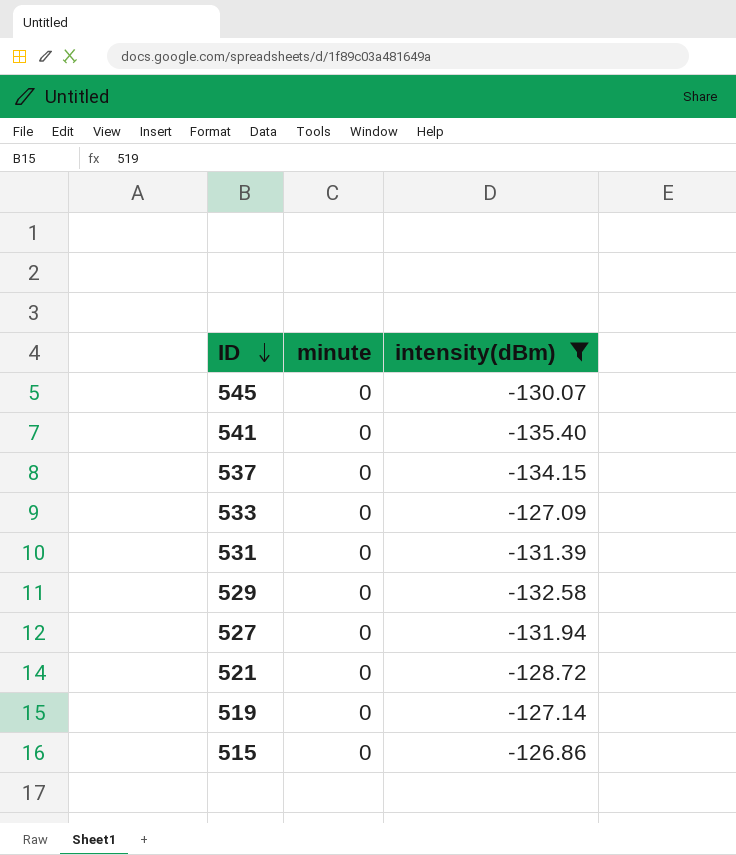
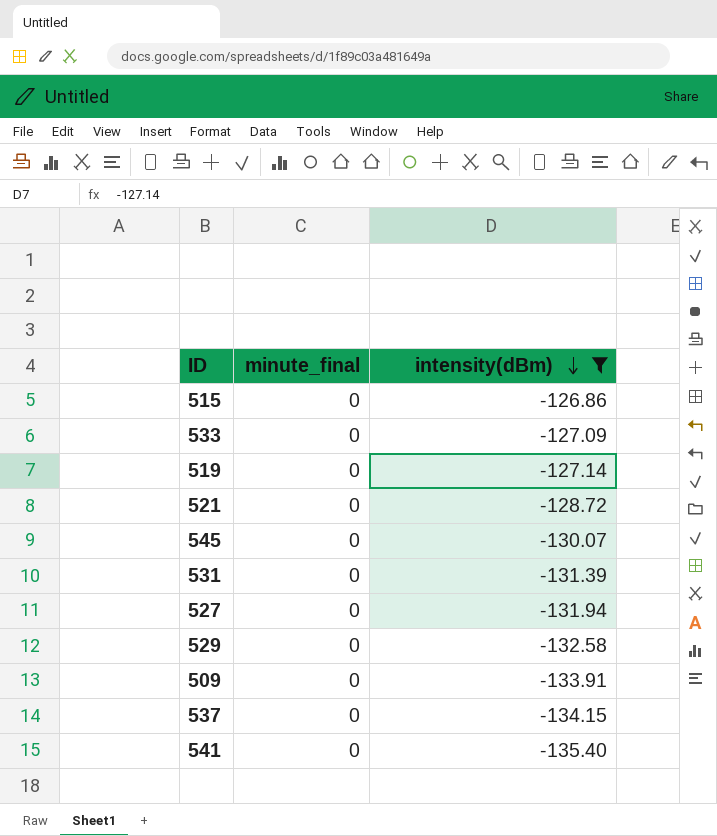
row order: ID descending -> intensity(dBm) descending
column name: minute -> minute_final
row 509: none -> 0 | -133.91

